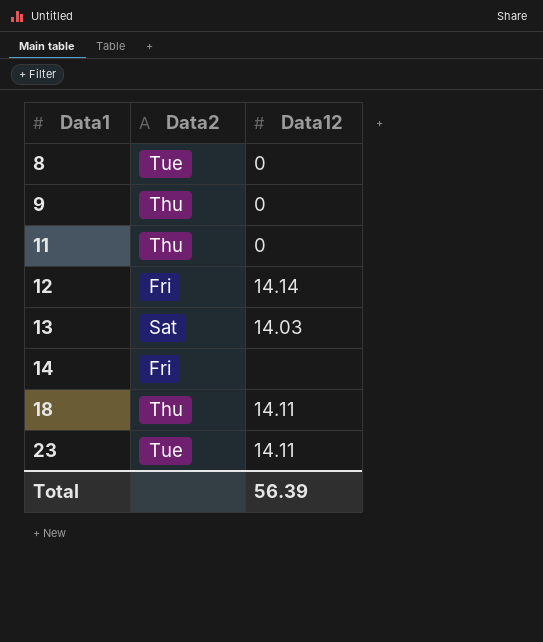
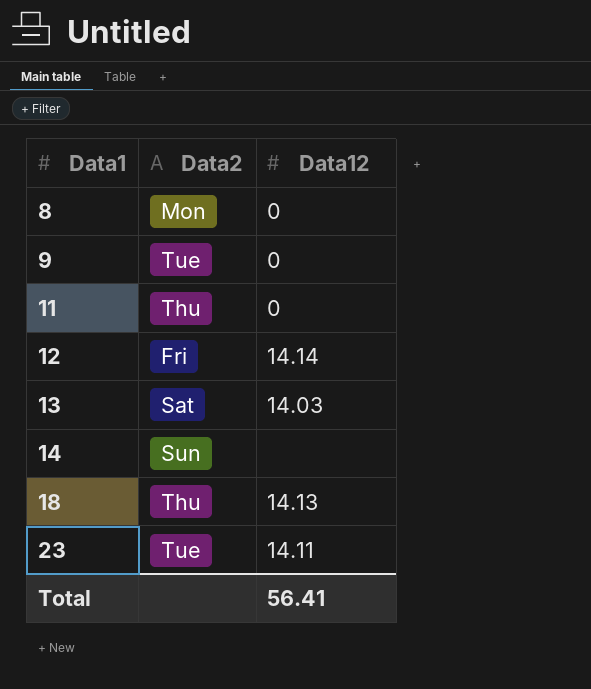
8 | Data2: Tue -> Mon
9 | Data2: Thu -> Tue
14 | Data2: Fri -> Sun
18 | Data12: 14.11 -> 14.13
Total | Data12: 56.39 -> 56.41

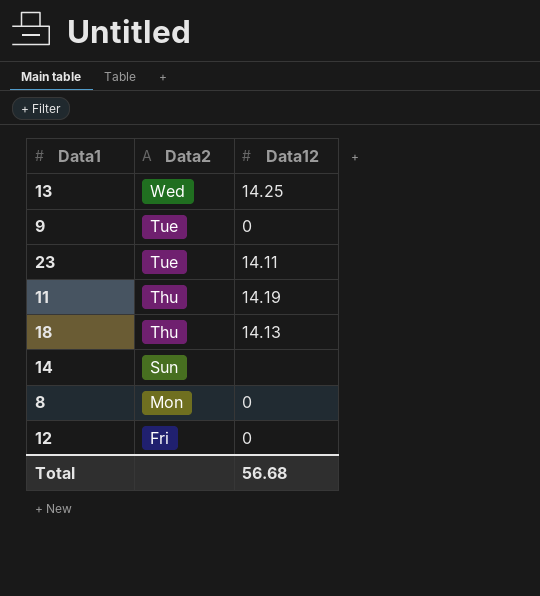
row order: Data1 ascending -> Data2 descending
13 | Data2: Sat -> Wed
13 | Data12: 14.03 -> 14.25
11 | Data12: 0 -> 14.19
12 | Data12: 14.14 -> 0
Total | Data12: 56.41 -> 56.68

